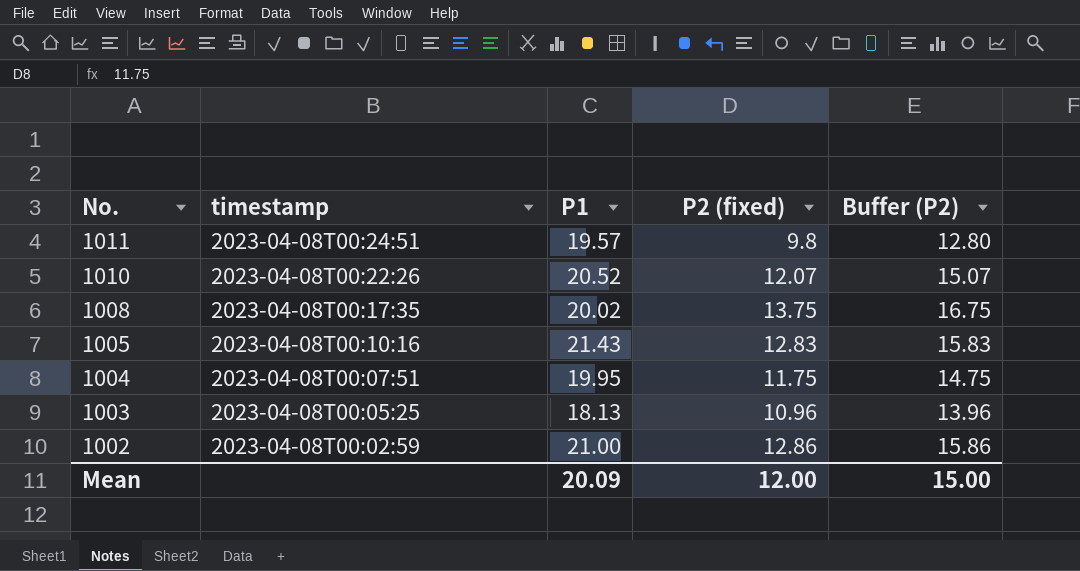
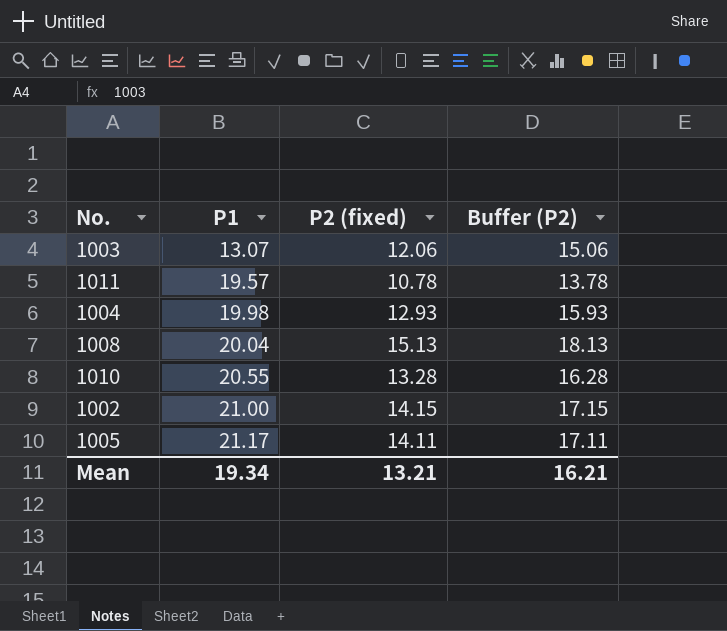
row order: No. descending -> P1 ascending
column timestamp | position: 2 -> none
1003 | P1: 18.13 -> 13.07
1003 | P2 (fixed): 10.96 -> 12.06
1003 | Buffer (P2): 13.96 -> 15.06
1011 | P2 (fixed): 9.8 -> 10.78
1011 | Buffer (P2): 12.80 -> 13.78
1004 | P1: 19.95 -> 19.98
1004 | P2 (fixed): 11.75 -> 12.93
1004 | Buffer (P2): 14.75 -> 15.93
1008 | P1: 20.02 -> 20.04
1008 | P2 (fixed): 13.75 -> 15.13
1008 | Buffer (P2): 16.75 -> 18.13
1010 | P1: 20.52 -> 20.55
1010 | P2 (fixed): 12.07 -> 13.28
1010 | Buffer (P2): 15.07 -> 16.28
1002 | P2 (fixed): 12.86 -> 14.15
1002 | Buffer (P2): 15.86 -> 17.15
1005 | P1: 21.43 -> 21.17
1005 | P2 (fixed): 12.83 -> 14.11
1005 | Buffer (P2): 15.83 -> 17.11
Mean | P1: 20.09 -> 19.34
Mean | P2 (fixed): 12.00 -> 13.21
Mean | Buffer (P2): 15.00 -> 16.21

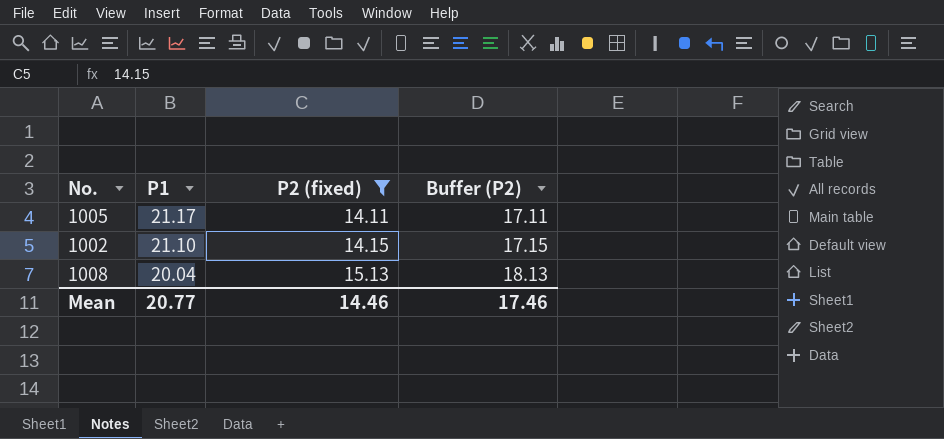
filter: none -> P2 (fixed) >= 14.11
row order: P1 ascending -> P1 descending
1002 | P1: 21.00 -> 21.10
Mean | P1: 19.34 -> 20.77
Mean | P2 (fixed): 13.21 -> 14.46
Mean | Buffer (P2): 16.21 -> 17.46

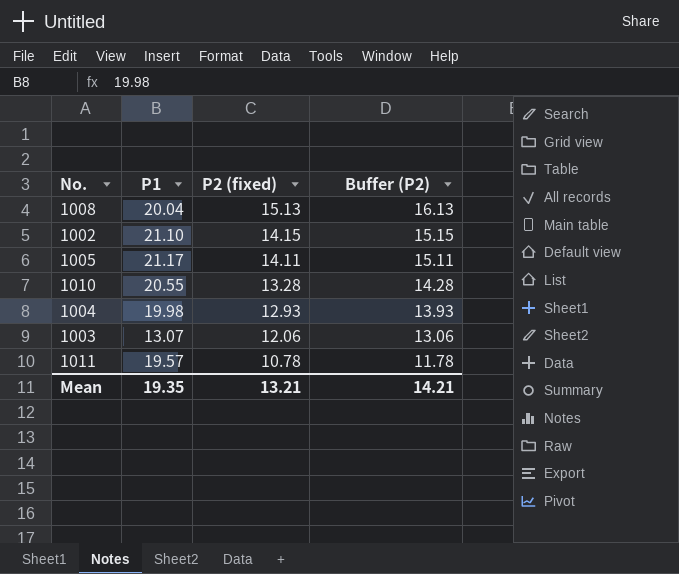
filter: P2 (fixed) >= 14.11 -> none
row order: P1 descending -> P2 (fixed) descending
column Buffer (P2) | formula: [P2 (fixed)] + 3 -> [P2 (fixed)] + 1
Mean | P1: 20.77 -> 19.35
Mean | P2 (fixed): 14.46 -> 13.21
Mean | Buffer (P2): 17.46 -> 14.21

